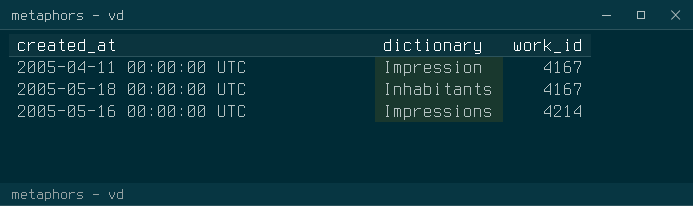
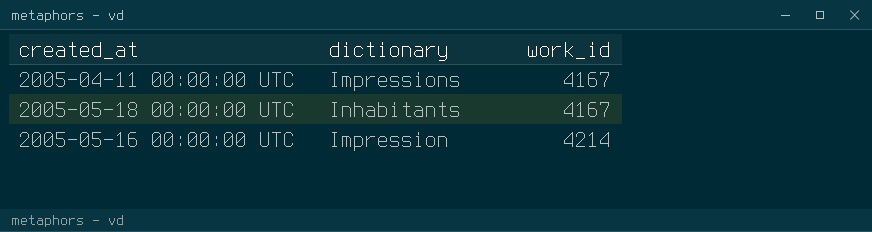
2005-04-11 00:00:00 UTC | dictionary: Impression -> Impressions
2005-05-16 00:00:00 UTC | dictionary: Impressions -> Impression

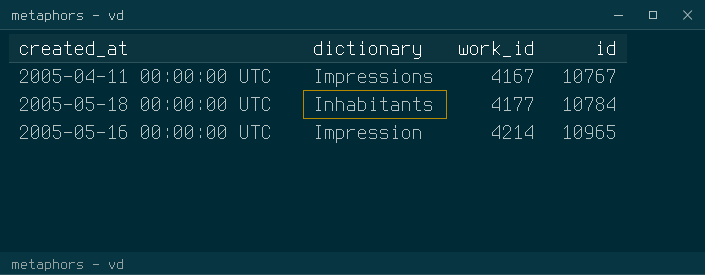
column id | position: none -> 4
2005-05-18 00:00:00 UTC | work_id: 4167 -> 4177

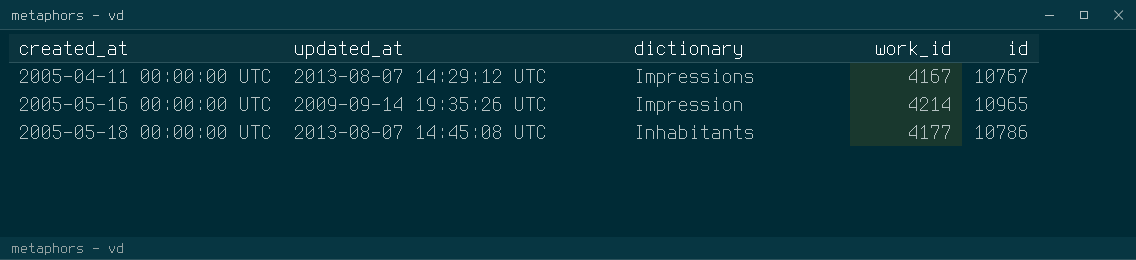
row order: work_id ascending -> created_at ascending
column updated_at | position: none -> 2
2005-05-18 00:00:00 UTC | id: 10784 -> 10786

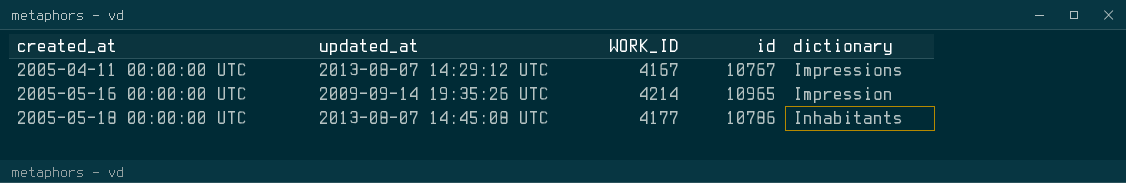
column name: work_id -> WORK_ID
column dictionary | position: 3 -> 5

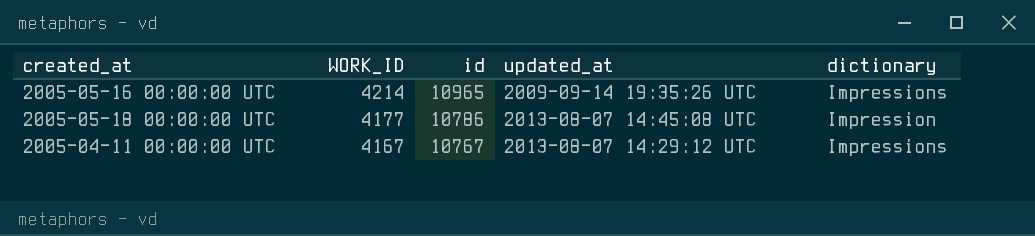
row order: created_at ascending -> WORK_ID descending
column updated_at | position: 2 -> 4
2005-05-16 00:00:00 UTC | dictionary: Impression -> Impressions
2005-05-18 00:00:00 UTC | dictionary: Inhabitants -> Impression

